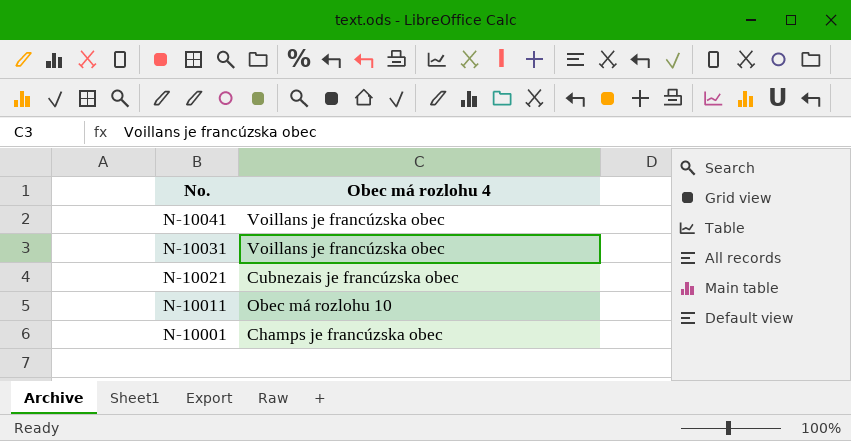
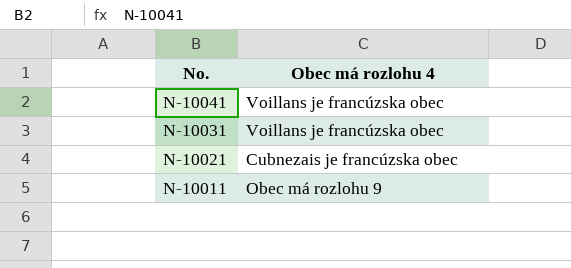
row N-10001: Champs je francúzska obec -> none
N-10011 | Obec má rozlohu 4: Obec má rozlohu 10 -> Obec má rozlohu 9

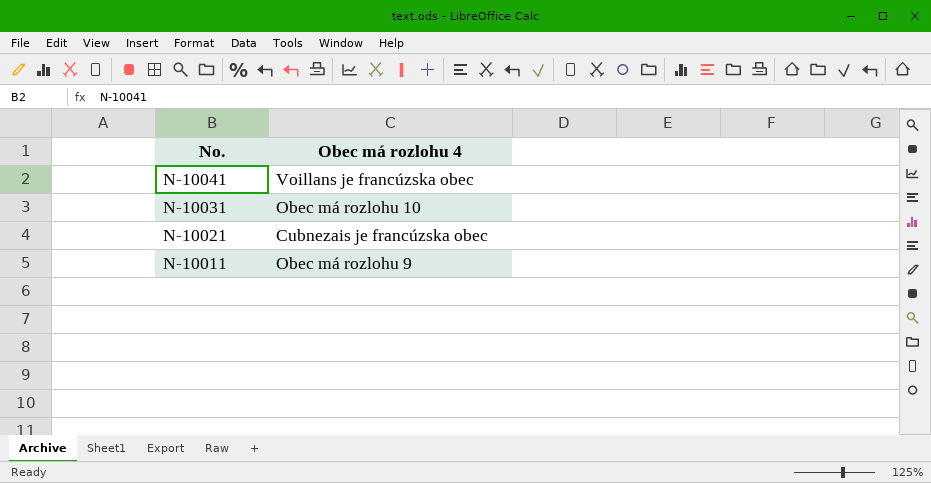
N-10031 | Obec má rozlohu 4: Voillans je francúzska obec -> Obec má rozlohu 10

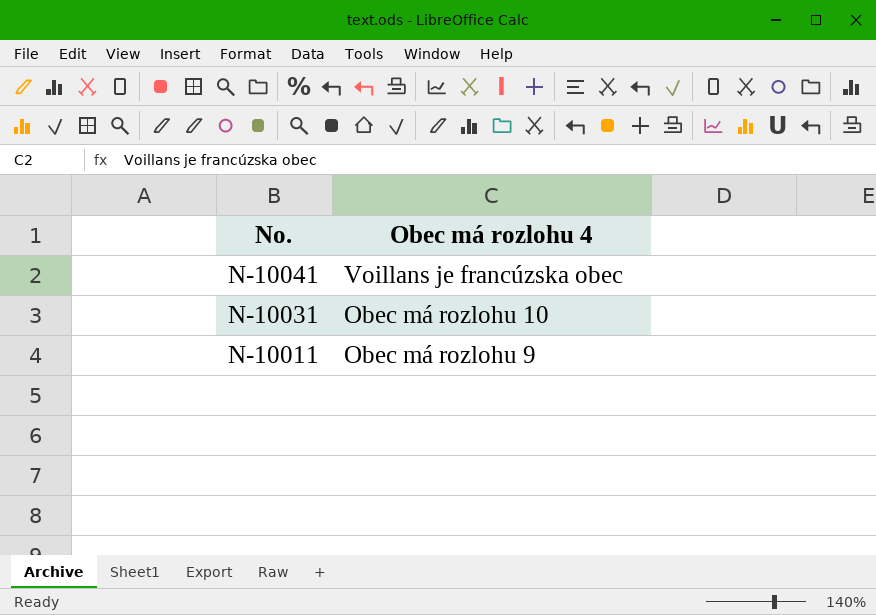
row N-10021: Cubnezais je francúzska obec -> none

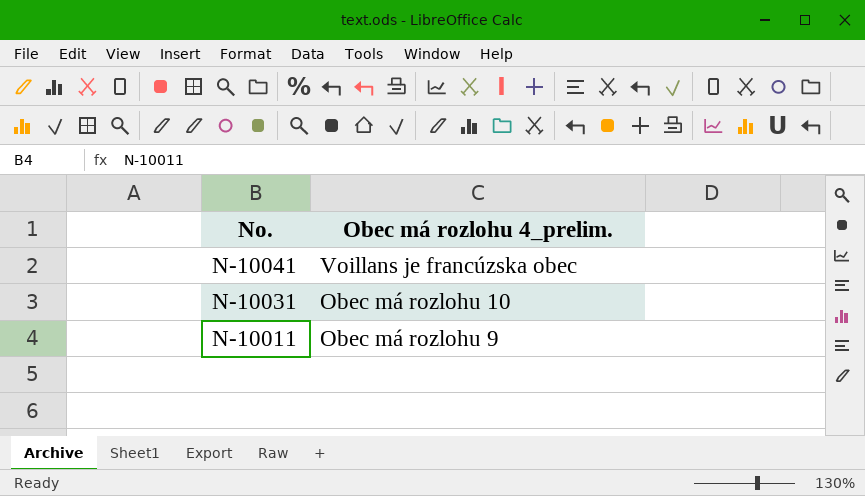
column name: Obec má rozlohu 4 -> Obec má rozlohu 4_prelim.

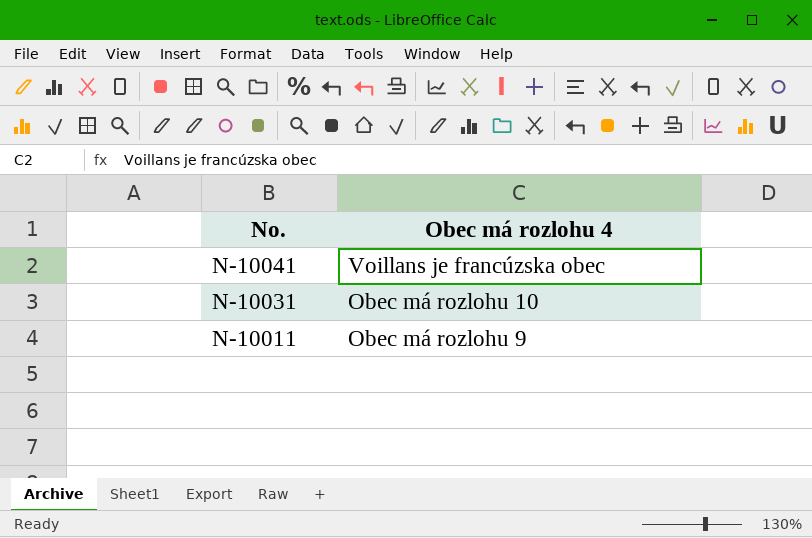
column name: Obec má rozlohu 4_prelim. -> Obec má rozlohu 4

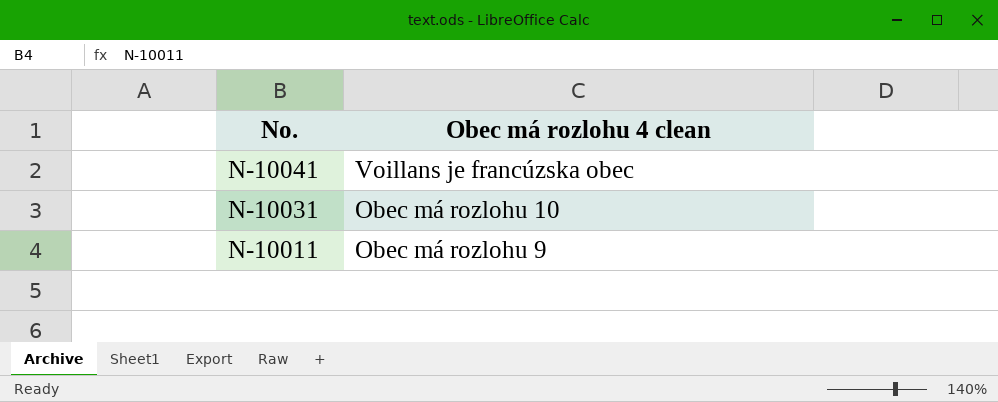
column name: Obec má rozlohu 4 -> Obec má rozlohu 4 clean

